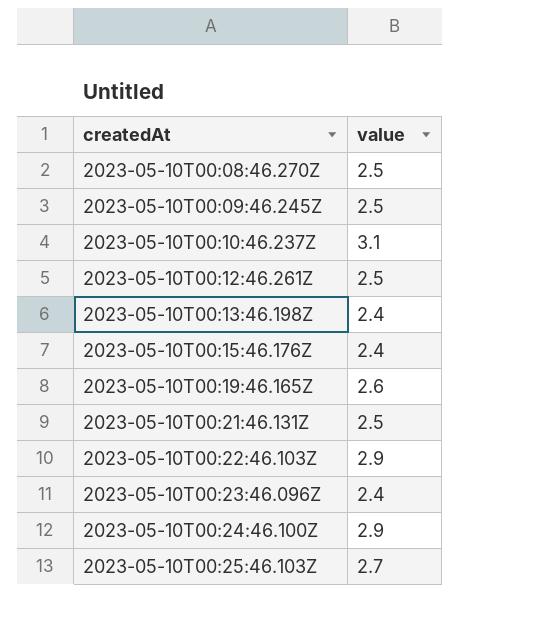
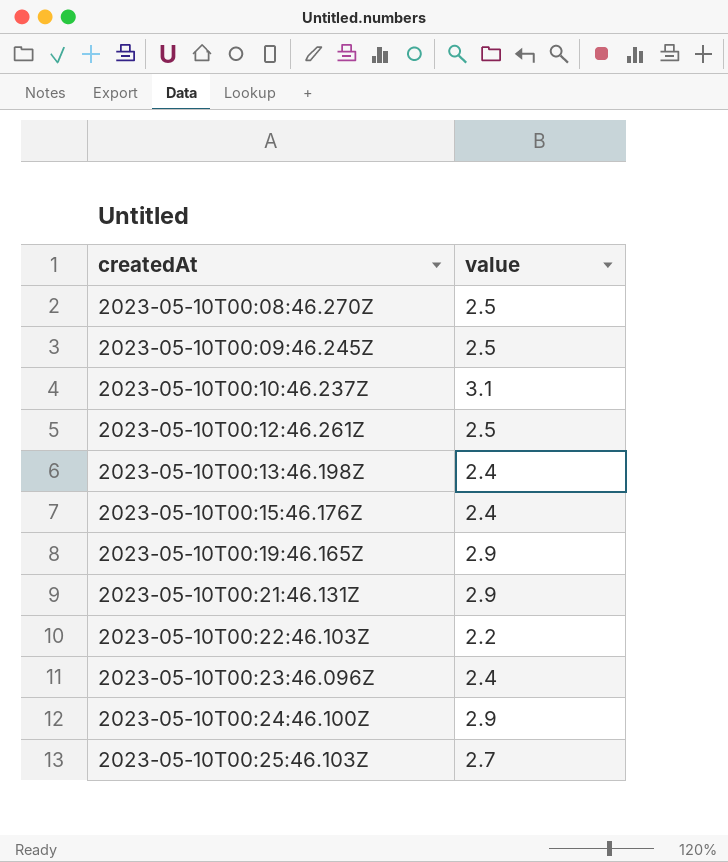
2023-05-10T00:19:46.165Z | value: 2.6 -> 2.9
2023-05-10T00:21:46.131Z | value: 2.5 -> 2.9
2023-05-10T00:22:46.103Z | value: 2.9 -> 2.2

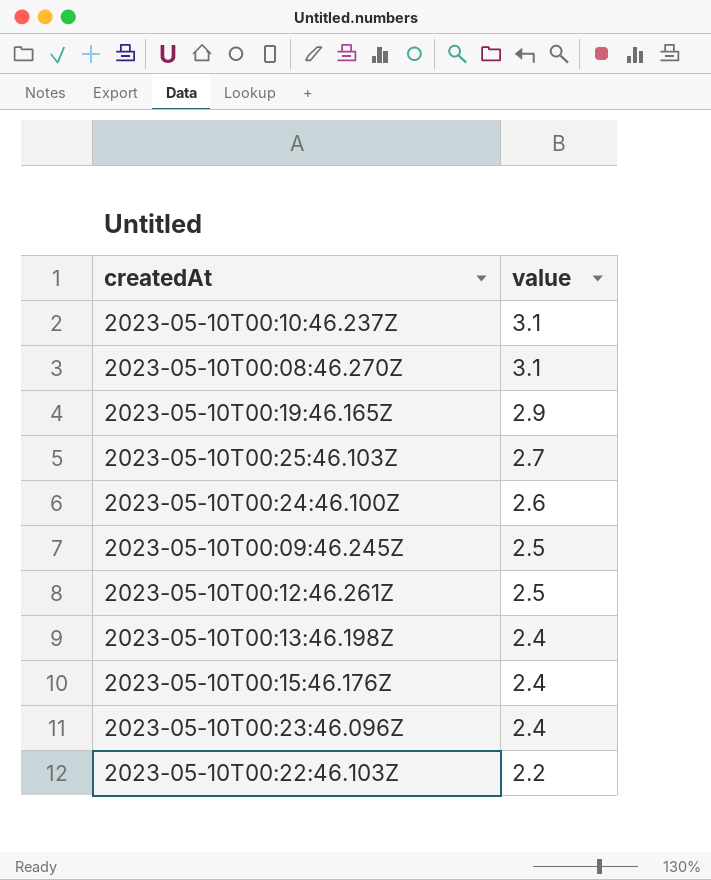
row order: createdAt ascending -> value descending
row 2023-05-10T00:21:46.131Z: 2.9 -> none
2023-05-10T00:08:46.270Z | value: 2.5 -> 3.1
2023-05-10T00:24:46.100Z | value: 2.9 -> 2.6

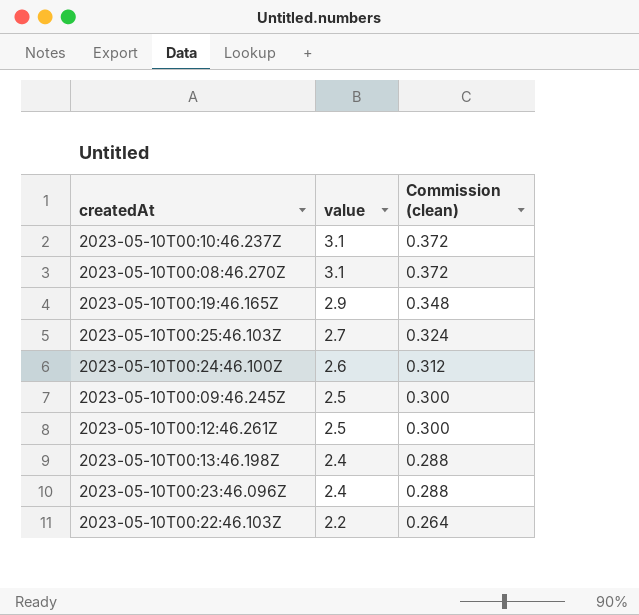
column Commission (clean) | formula: none -> [value] * 0.12
row 2023-05-10T00:15:46.176Z: 2.4 -> none

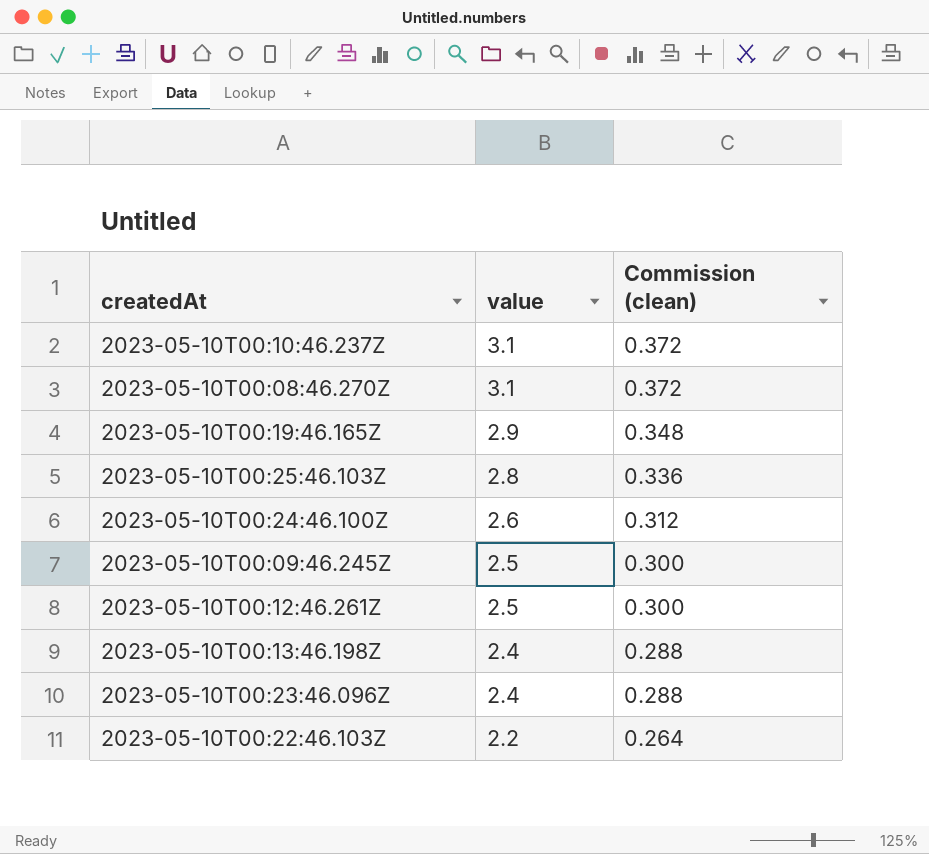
2023-05-10T00:25:46.103Z | value: 2.7 -> 2.8
2023-05-10T00:25:46.103Z | Commission (clean): 0.324 -> 0.336

